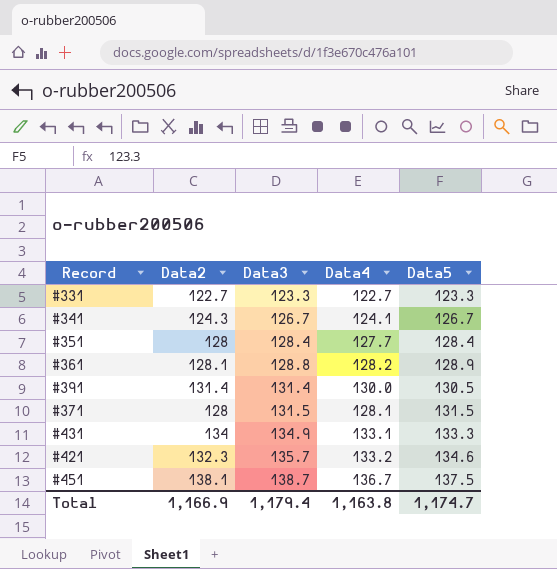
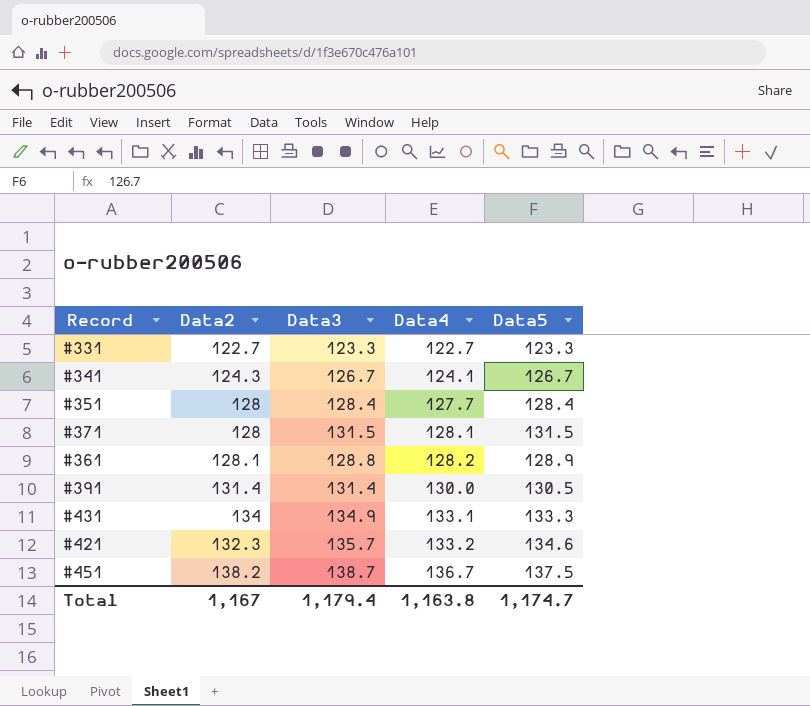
row order: Data3 ascending -> Data4 ascending
#451 | Data2: 138.1 -> 138.2
Total | Data2: 1,166.9 -> 1,167

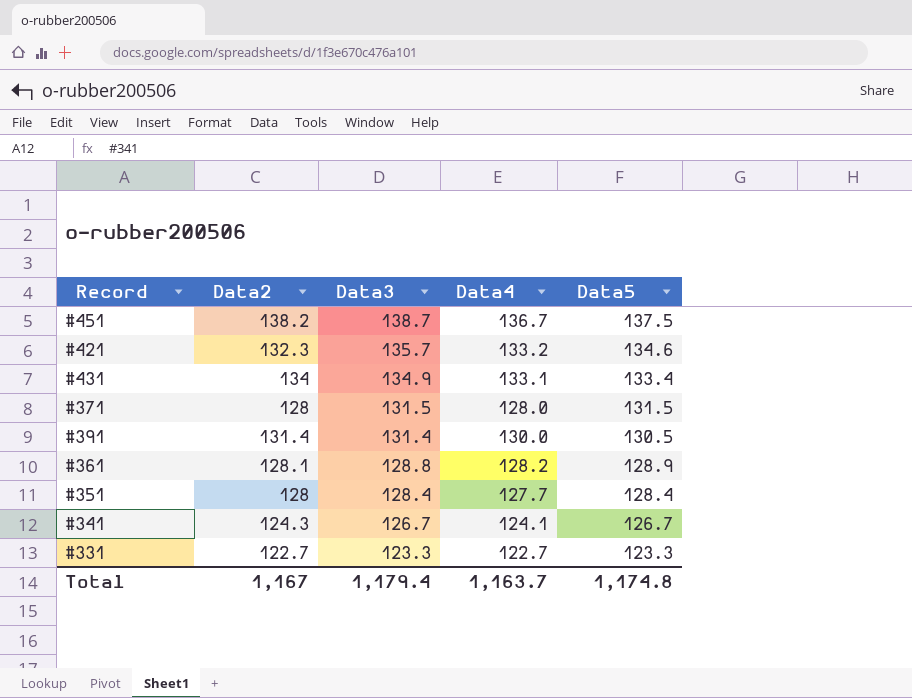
row order: Data4 ascending -> Data3 descending
#431 | Data5: 133.3 -> 133.4
#371 | Data4: 128.1 -> 128.0
Total | Data4: 1,163.8 -> 1,163.7
Total | Data5: 1,174.7 -> 1,174.8

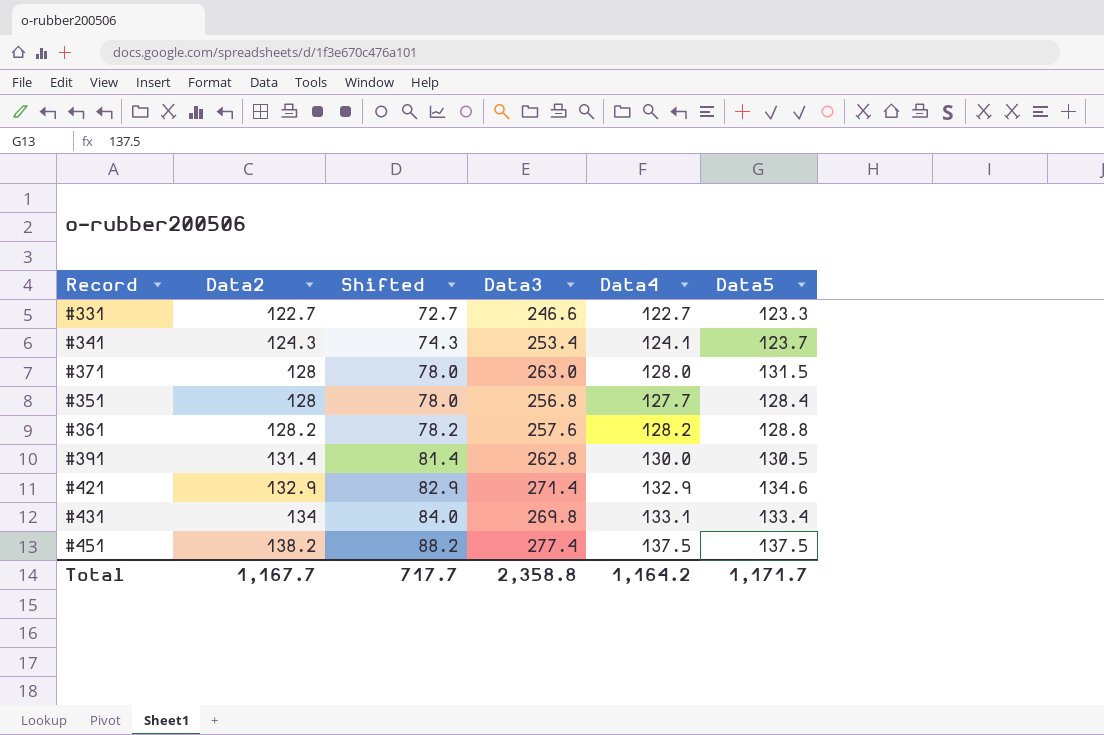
row order: Data3 descending -> Data2 ascending
column Shifted | formula: none -> [Data2] - 50
#331 | Data3: 123.3 -> 246.6
#341 | Data3: 126.7 -> 253.4
#341 | Data5: 126.7 -> 123.7
#371 | Data3: 131.5 -> 263.0
#351 | Data3: 128.4 -> 256.8
#361 | Data2: 128.1 -> 128.2
#361 | Data3: 128.8 -> 257.6
#361 | Data5: 128.9 -> 128.8
#391 | Data3: 131.4 -> 262.8
#421 | Data2: 132.3 -> 132.9
#421 | Data3: 135.7 -> 271.4
#421 | Data4: 133.2 -> 132.9
#431 | Data3: 134.9 -> 269.8
#451 | Data3: 138.7 -> 277.4
#451 | Data4: 136.7 -> 137.5
Total | Data2: 1,167 -> 1,167.7
Total | Data3: 1,179.4 -> 2,358.8
Total | Data4: 1,163.7 -> 1,164.2
Total | Data5: 1,174.8 -> 1,171.7

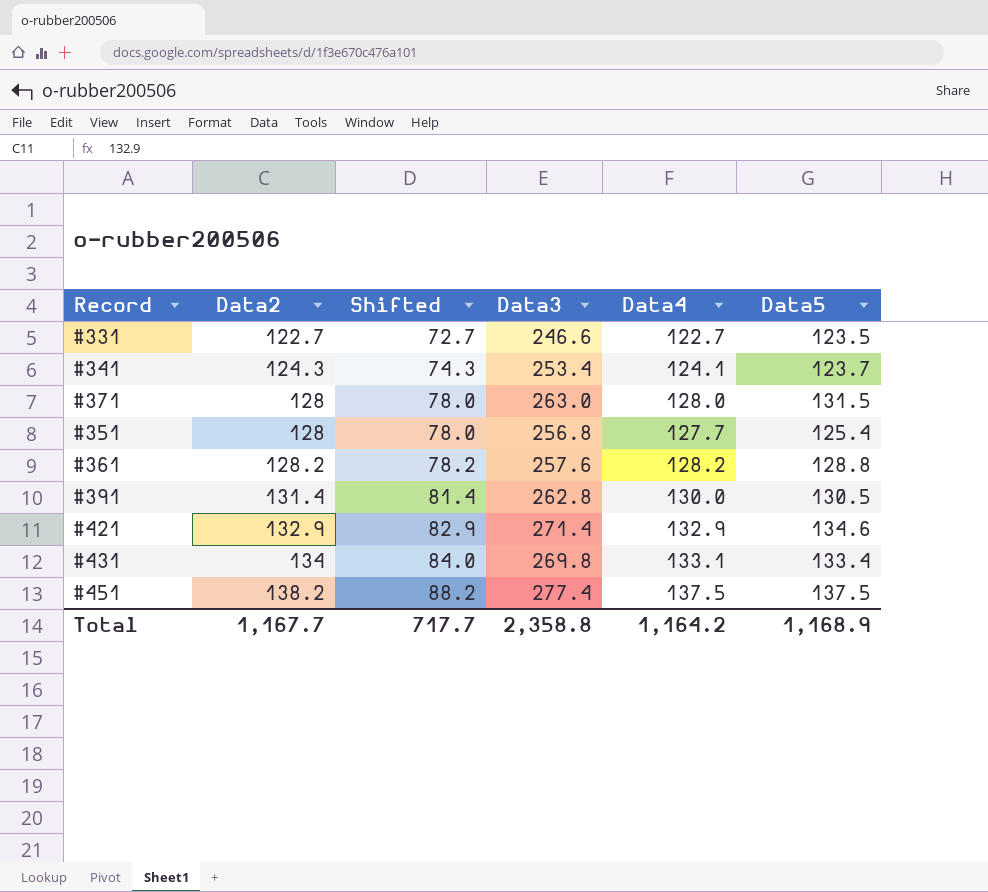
#331 | Data5: 123.3 -> 123.5
#351 | Data5: 128.4 -> 125.4
Total | Data5: 1,171.7 -> 1,168.9

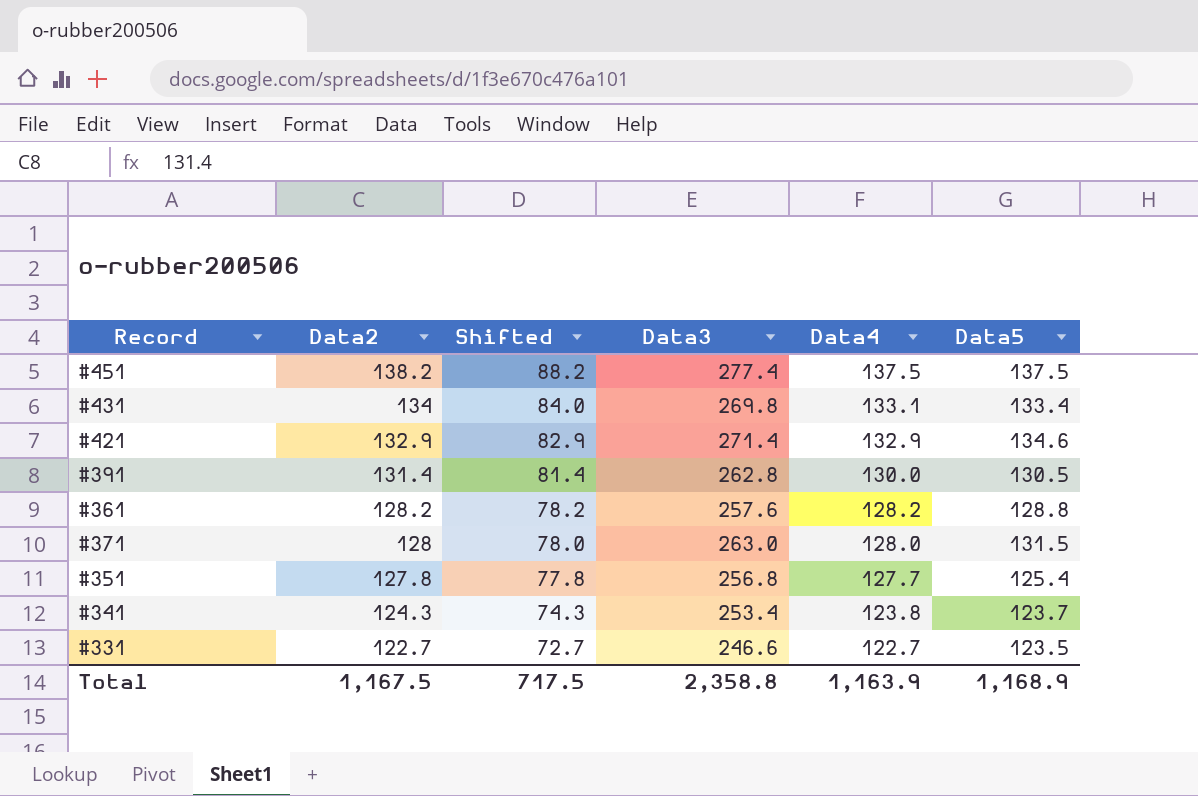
row order: Data2 ascending -> Data2 descending
#351 | Data2: 128 -> 127.8
#351 | Shifted: 78.0 -> 77.8
#341 | Data4: 124.1 -> 123.8
Total | Data2: 1,167.7 -> 1,167.5
Total | Shifted: 717.7 -> 717.5
Total | Data4: 1,164.2 -> 1,163.9

